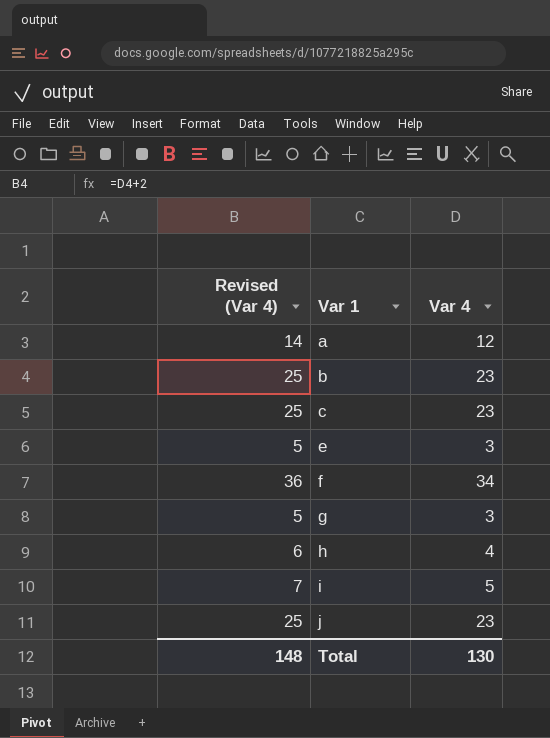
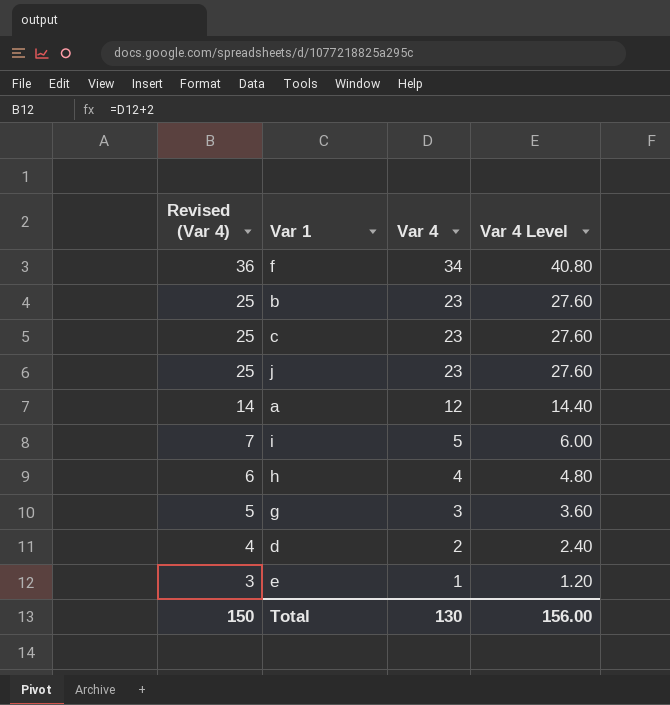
row order: Var 1 ascending -> Revised (Var 4) descending
column Var 4 Level | formula: none -> [Var 4] * 1.2
row d: none -> 4 | 2 | 2.40
e | Revised (Var 4): 5 -> 3
e | Var 4: 3 -> 1
Total | Revised (Var 4): 148 -> 150

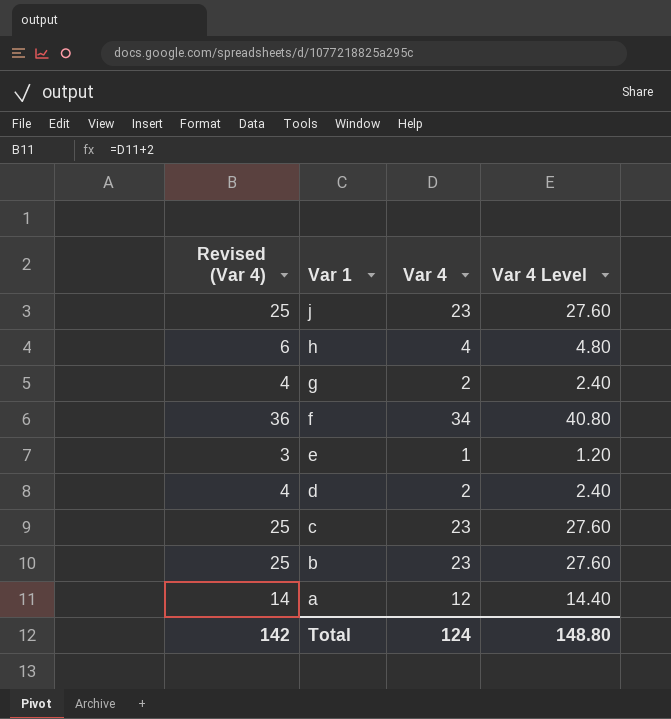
row order: Revised (Var 4) descending -> Var 1 descending
row i: 7 | 5 | 6.00 -> none
g | Revised (Var 4): 5 -> 4
g | Var 4: 3 -> 2
g | Var 4 Level: 3.60 -> 2.40
Total | Revised (Var 4): 150 -> 142
Total | Var 4: 130 -> 124
Total | Var 4 Level: 156.00 -> 148.80

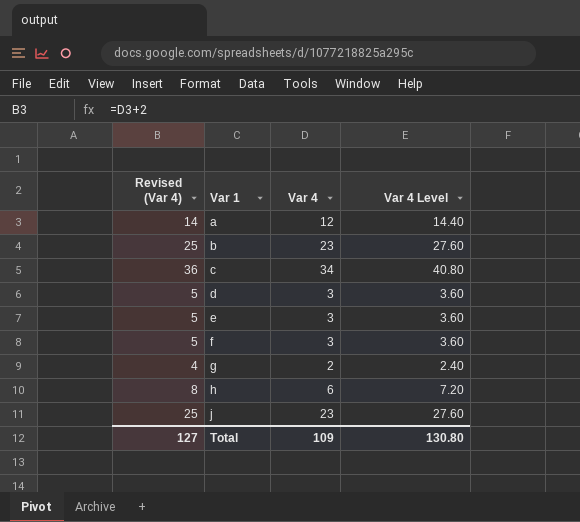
row order: Var 1 descending -> Var 1 ascending
c | Revised (Var 4): 25 -> 36
c | Var 4: 23 -> 34
c | Var 4 Level: 27.60 -> 40.80
d | Revised (Var 4): 4 -> 5
d | Var 4: 2 -> 3
d | Var 4 Level: 2.40 -> 3.60
e | Revised (Var 4): 3 -> 5
e | Var 4: 1 -> 3
e | Var 4 Level: 1.20 -> 3.60
f | Revised (Var 4): 36 -> 5
f | Var 4: 34 -> 3
f | Var 4 Level: 40.80 -> 3.60
h | Revised (Var 4): 6 -> 8
h | Var 4: 4 -> 6
h | Var 4 Level: 4.80 -> 7.20
Total | Revised (Var 4): 142 -> 127
Total | Var 4: 124 -> 109
Total | Var 4 Level: 148.80 -> 130.80

